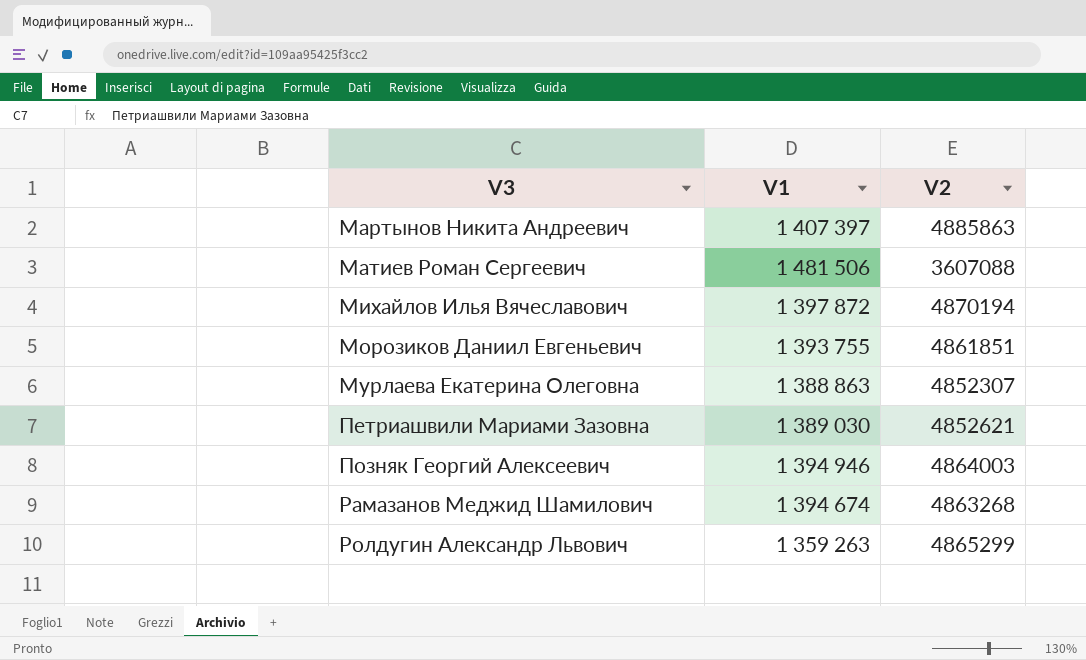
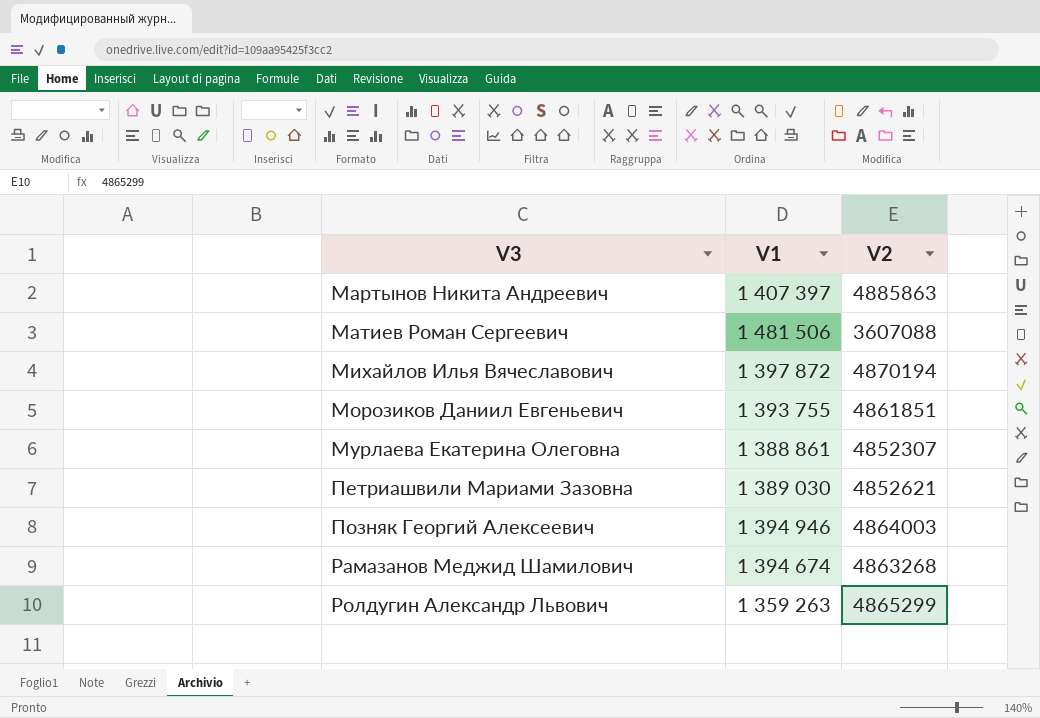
Мурлаева Екатерина Олеговна | V1: 1 388 863 -> 1 388 861

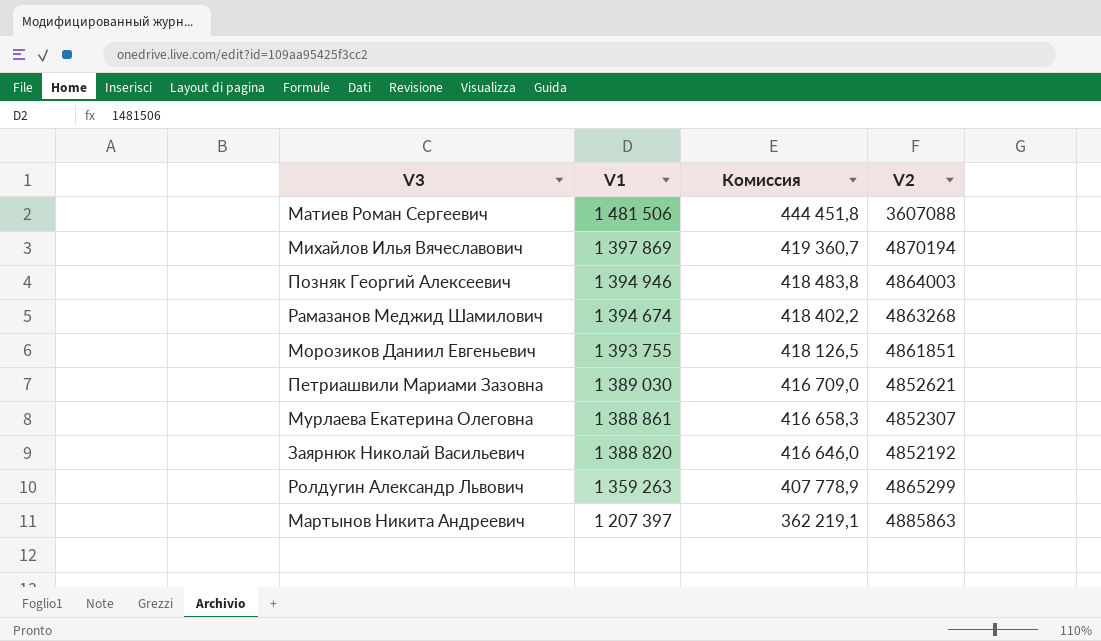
row order: V3 ascending -> V1 descending
column Комиссия | formula: none -> [V1] * 0,3
Михайлов Илья Вячеславович | V1: 1 397 872 -> 1 397 869
row Заярнюк Николай Васильевич: none -> 1 388 820 | 416 646,0 | 4852192
Мартынов Никита Андреевич | V1: 1 407 397 -> 1 207 397

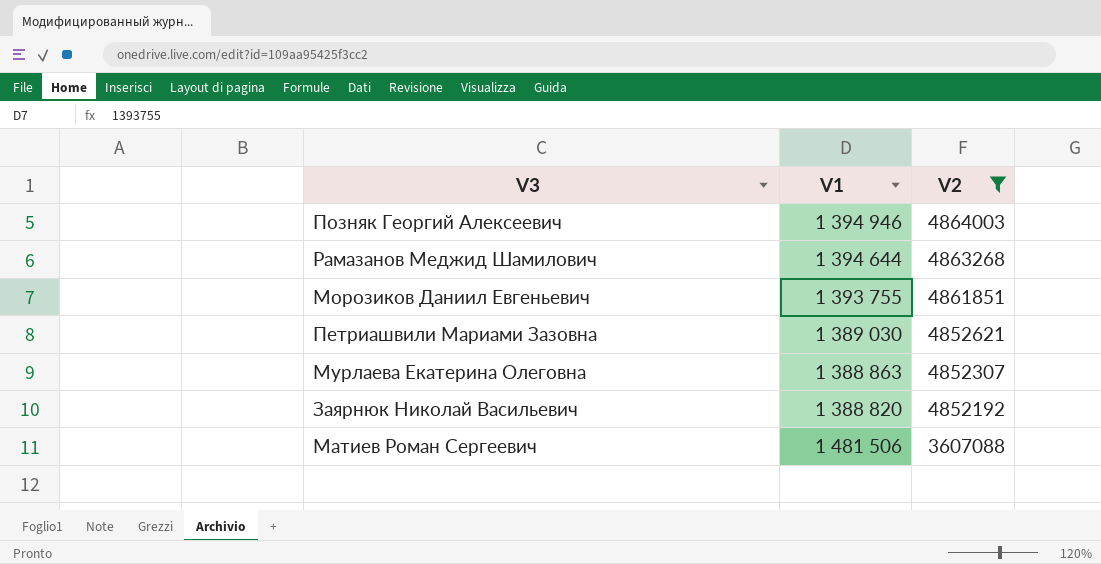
filter: none -> V2 <= 4864003
row order: V1 descending -> V2 descending
column Комиссия | formula: [V1] * 0,3 -> none
Рамазанов Меджид Шамилович | V1: 1 394 674 -> 1 394 644
Мурлаева Екатерина Олеговна | V1: 1 388 861 -> 1 388 863

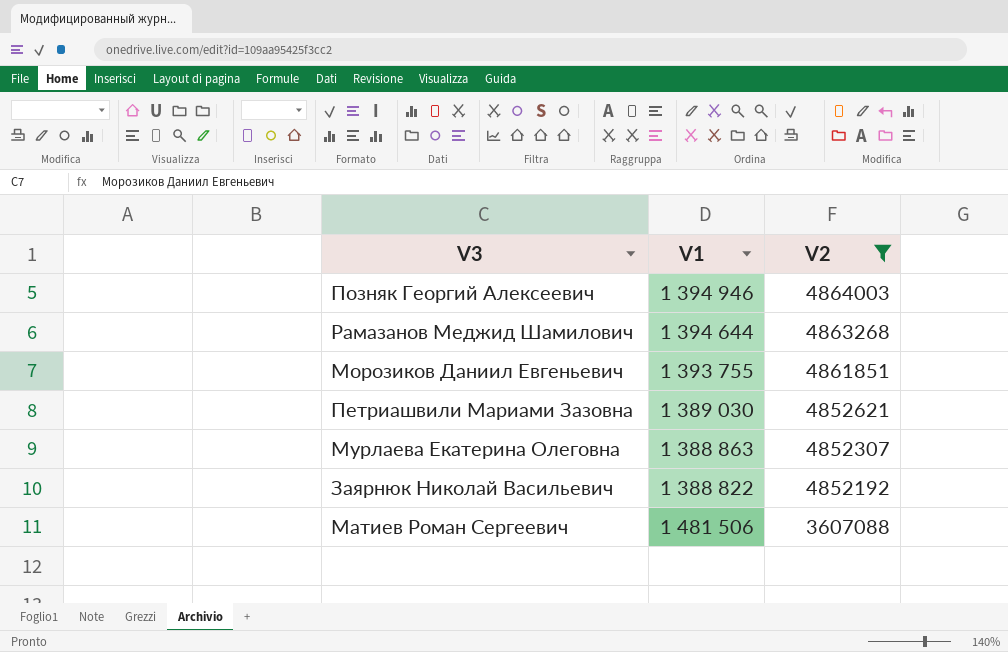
Заярнюк Николай Васильевич | V1: 1 388 820 -> 1 388 822

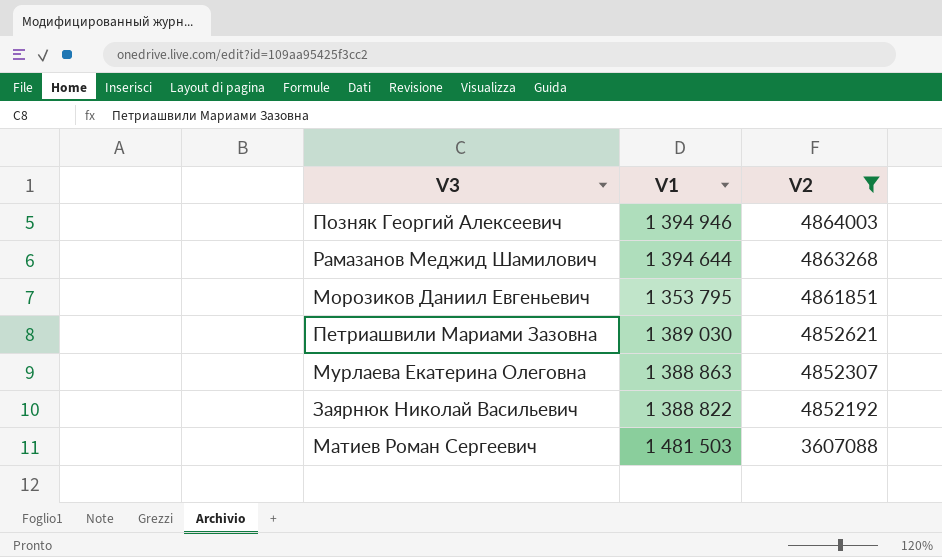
Морозиков Даниил Евгеньевич | V1: 1 393 755 -> 1 353 795
Матиев Роман Сергеевич | V1: 1 481 506 -> 1 481 503

